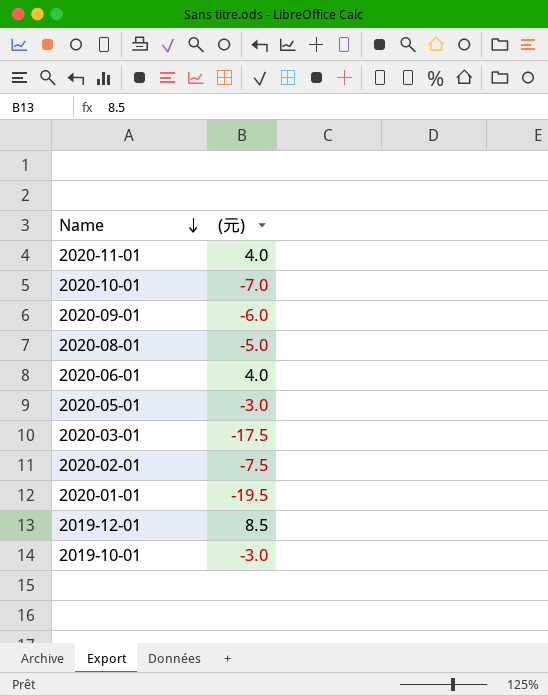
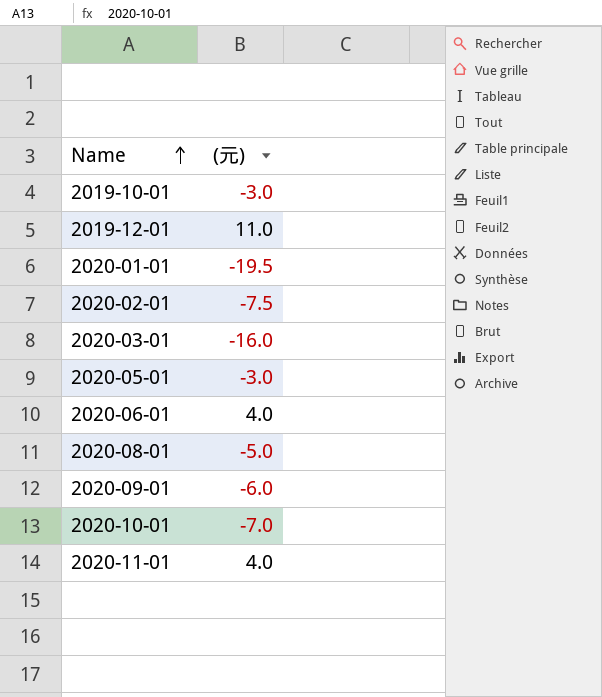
row order: Name descending -> Name ascending
2019-12-01 | (元): 8.5 -> 11.0
2020-03-01 | (元): -17.5 -> -16.0

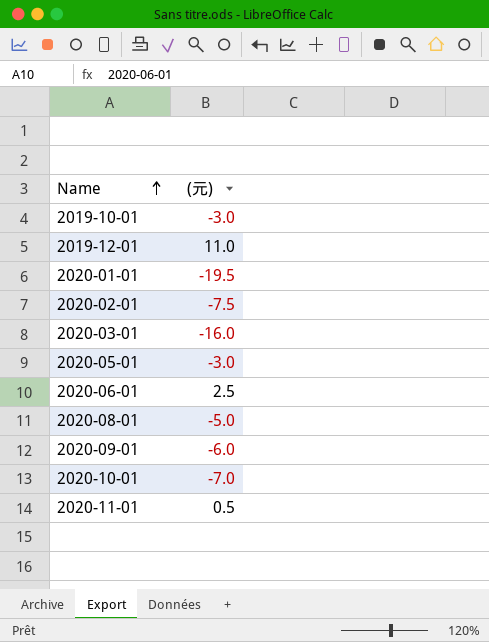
2020-06-01 | (元): 4.0 -> 2.5
2020-11-01 | (元): 4.0 -> 0.5

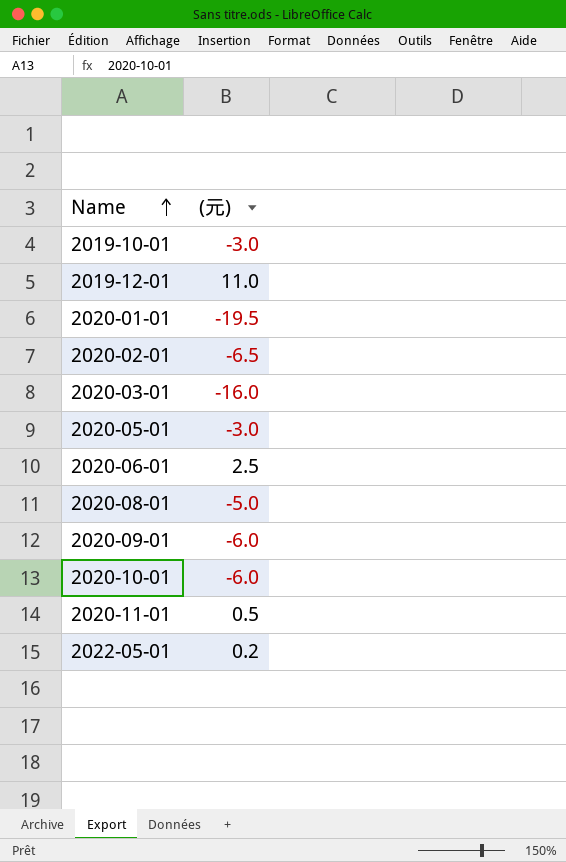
2020-02-01 | (元): -7.5 -> -6.5
2020-10-01 | (元): -7.0 -> -6.0
row 2022-05-01: none -> 0.2

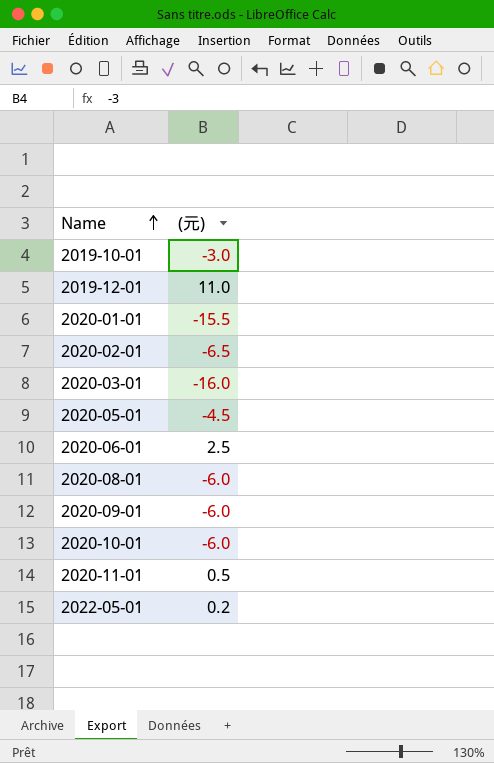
2020-01-01 | (元): -19.5 -> -15.5
2020-05-01 | (元): -3.0 -> -4.5
2020-08-01 | (元): -5.0 -> -6.0

